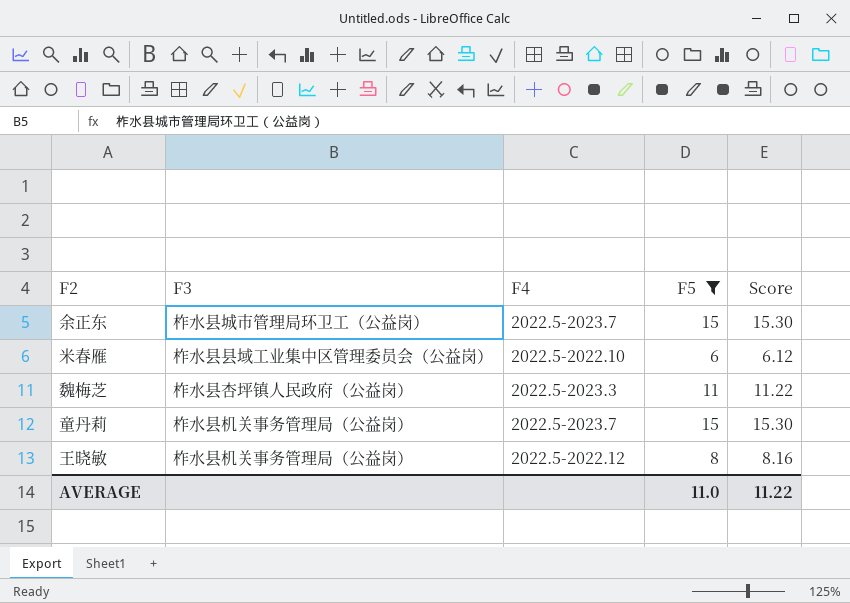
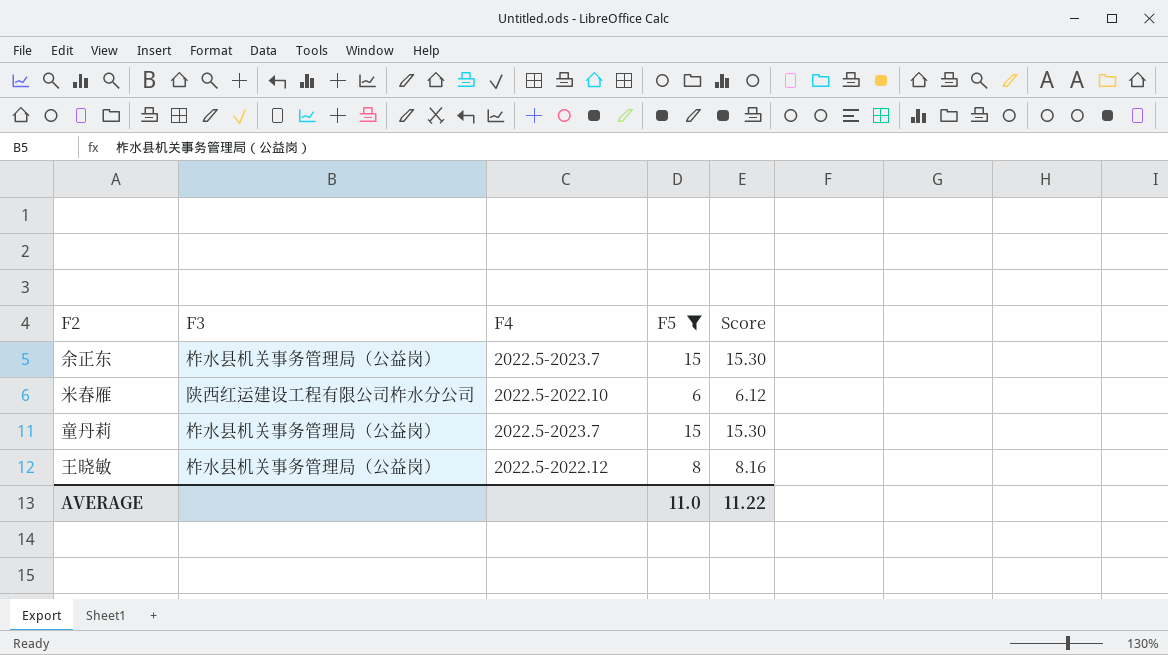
row 魏梅芝: 柞水县杏坪镇人民政府（公益岗） | 2022.5-2023.3 | 11 | 11.22 -> none
余正东 | F3: 柞水县城市管理局环卫工（公益岗） -> 柞水县机关事务管理局（公益岗）
米春雁 | F3: 柞水县县域工业集中区管理委员会（公益岗） -> 陕西红运建设工程有限公司柞水分公司

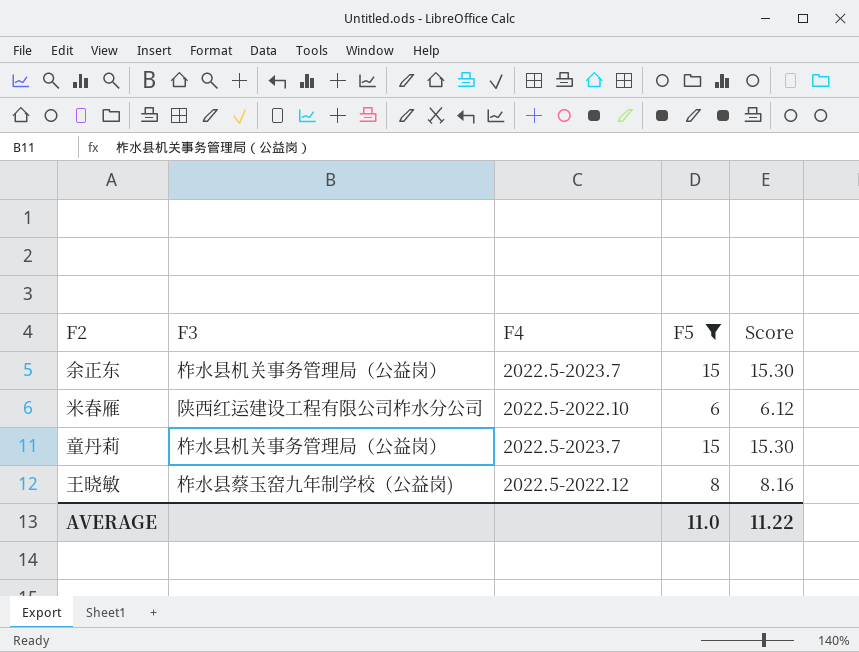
王晓敏 | F3: 柞水县机关事务管理局（公益岗） -> 柞水县蔡玉窑九年制学校（公益岗)

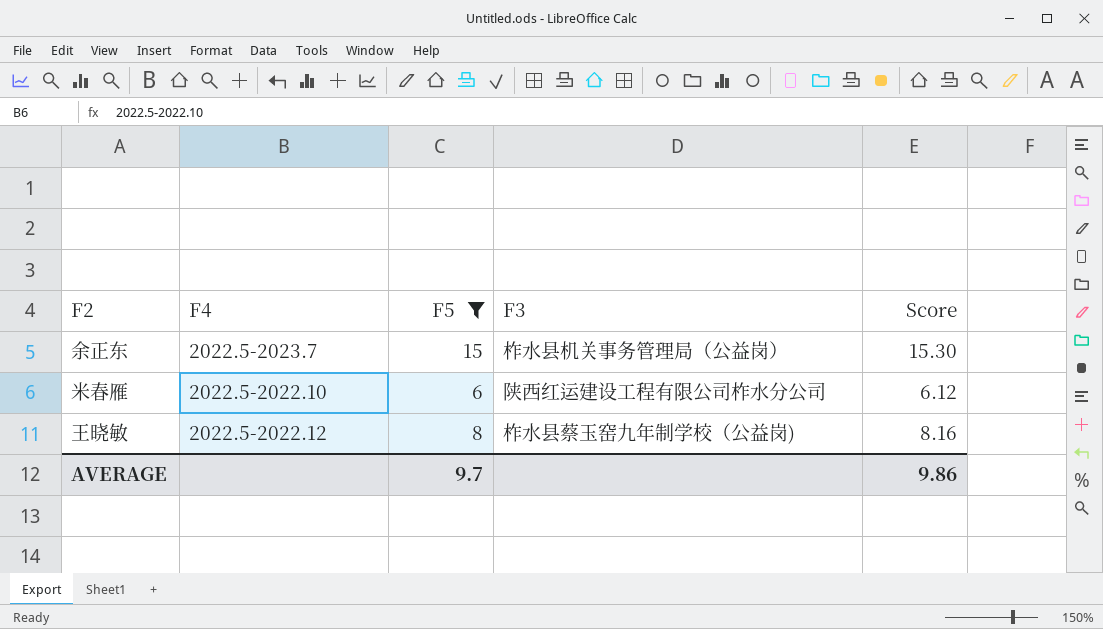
column F3 | position: 2 -> 4
row 童丹莉: 柞水县机关事务管理局（公益岗） | 2022.5-2023.7 | 15 | 15.30 -> none
AVERAGE | F5: 11.0 -> 9.7
AVERAGE | Score: 11.22 -> 9.86

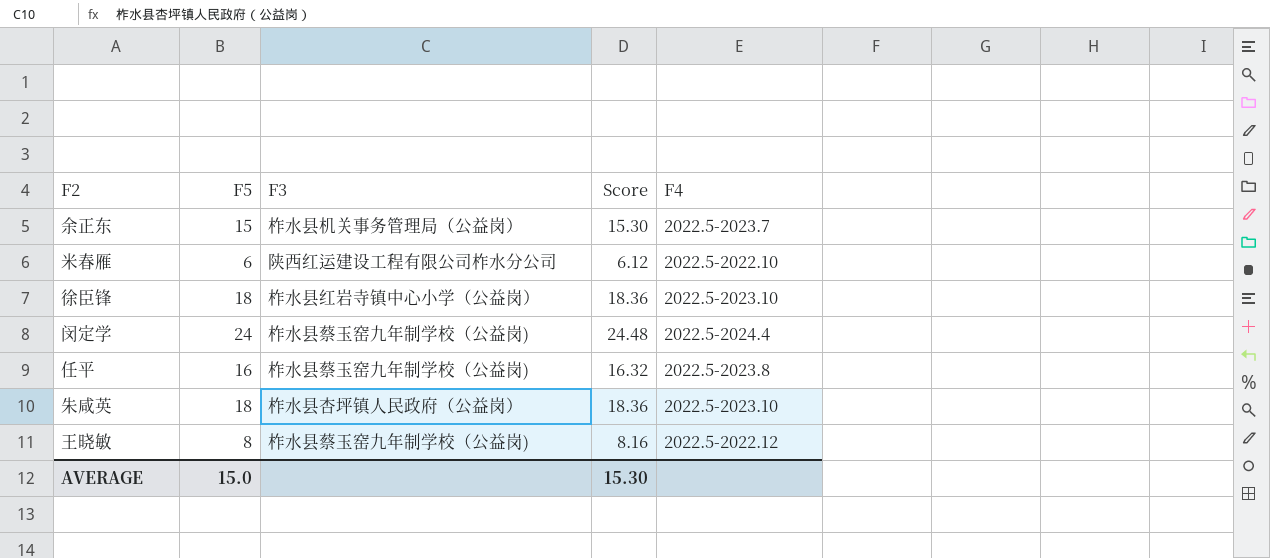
filter: F5 <= 15 -> none
column F4 | position: 2 -> 5
AVERAGE | F5: 9.7 -> 15.0
AVERAGE | Score: 9.86 -> 15.30

